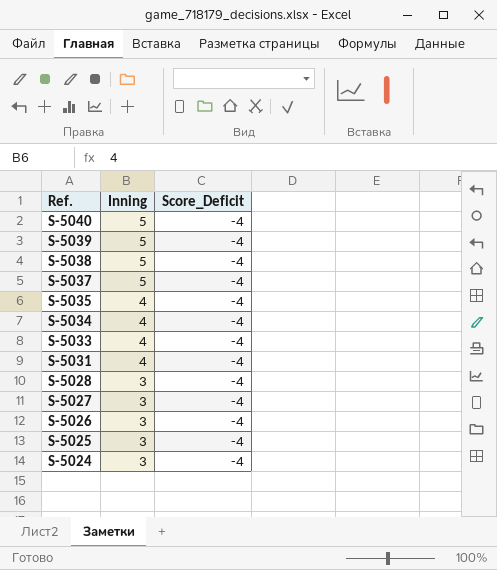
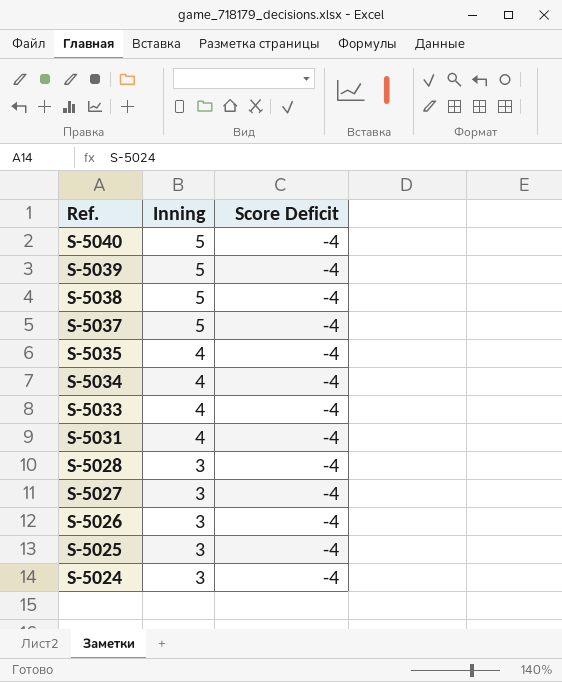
column name: Score_Deficit -> Score Deficit

